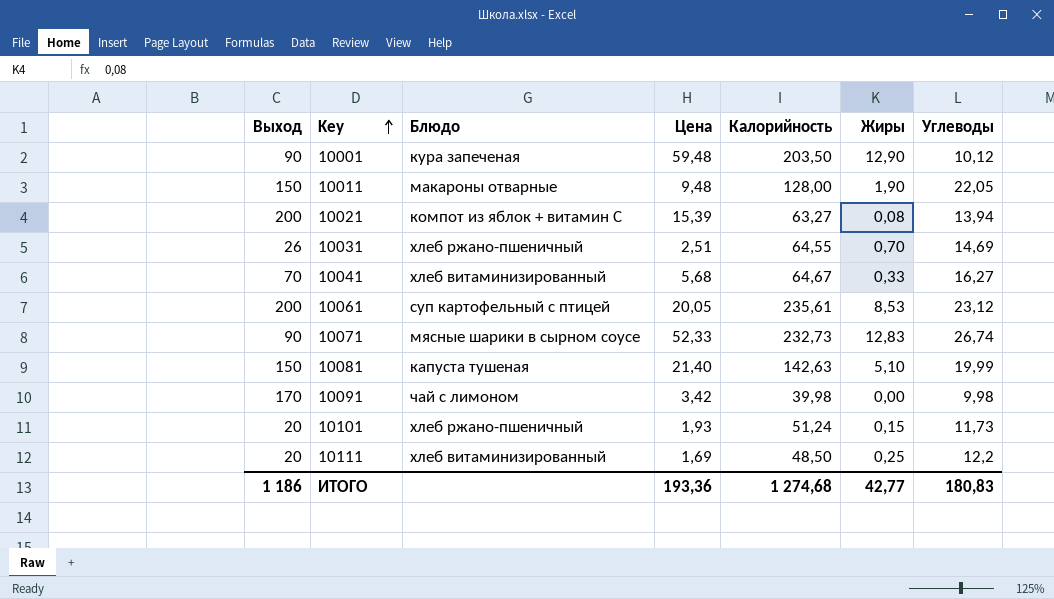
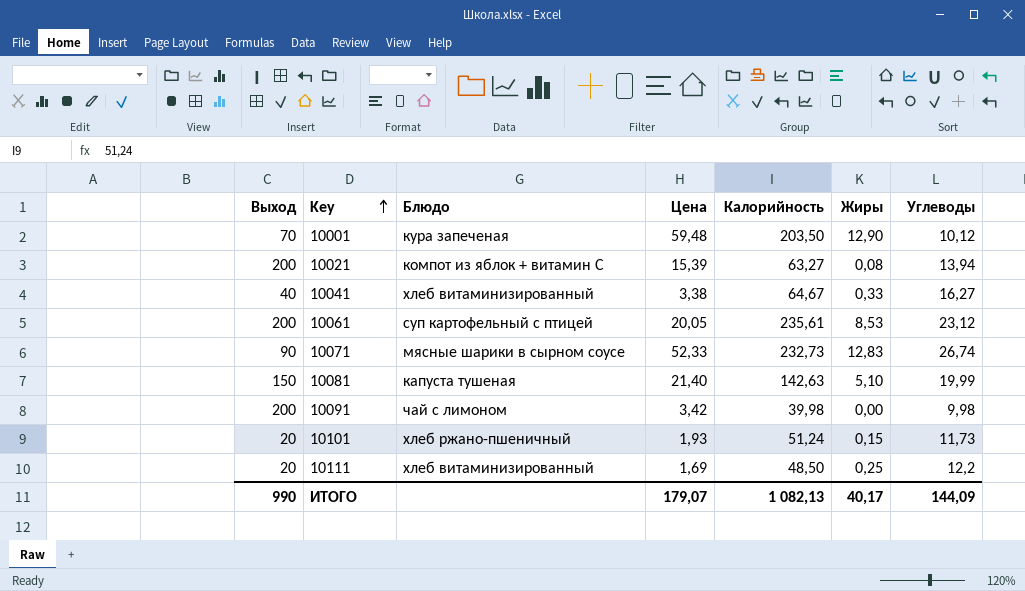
row 10011: 150 | макароны отварные | 9,48 | 128,00 | 1,90 | 22,05 -> none
row 10031: 26 | хлеб ржано-пшеничный | 2,51 | 64,55 | 0,70 | 14,69 -> none
10001 | Выход: 90 -> 70
10041 | Выход: 70 -> 40
10041 | Цена: 5,68 -> 3,38
10091 | Выход: 170 -> 200
ИТОГО | Выход: 1 186 -> 990
ИТОГО | Цена: 193,36 -> 179,07
ИТОГО | Калорийность: 1 274,68 -> 1 082,13
ИТОГО | Жиры: 42,77 -> 40,17
ИТОГО | Углеводы: 180,83 -> 144,09

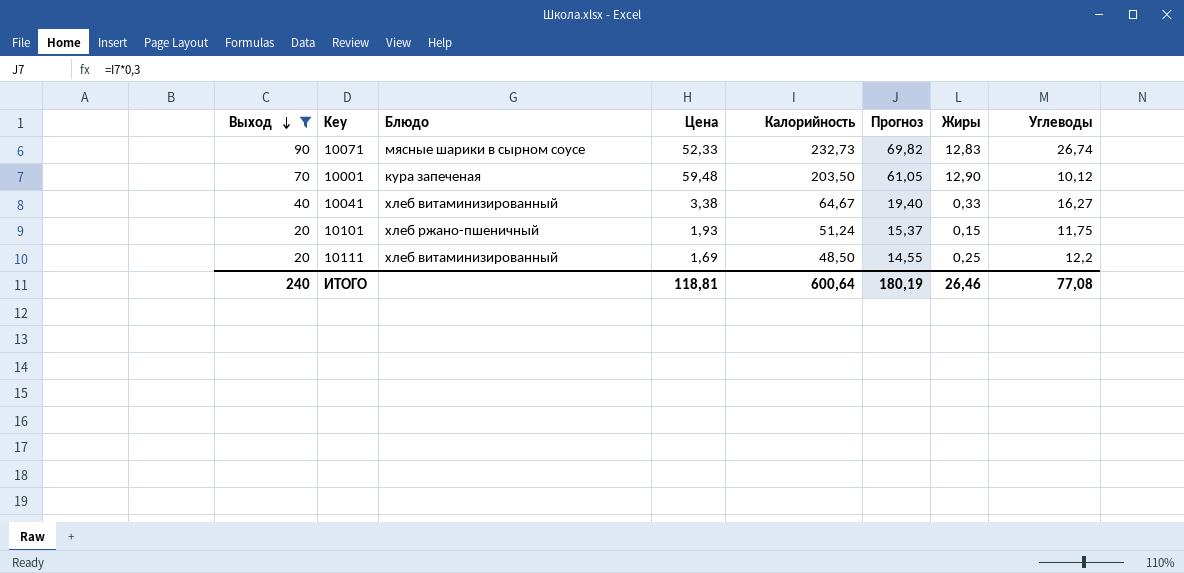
filter: none -> Выход <= 90
row order: Key ascending -> Выход descending
column Прогноз | formula: none -> [Калорийность] * 0,3
10101 | Углеводы: 11,73 -> 11,75
ИТОГО | Выход: 990 -> 240
ИТОГО | Цена: 179,07 -> 118,81
ИТОГО | Калорийность: 1 082,13 -> 600,64
ИТОГО | Жиры: 40,17 -> 26,46
ИТОГО | Углеводы: 144,09 -> 77,08

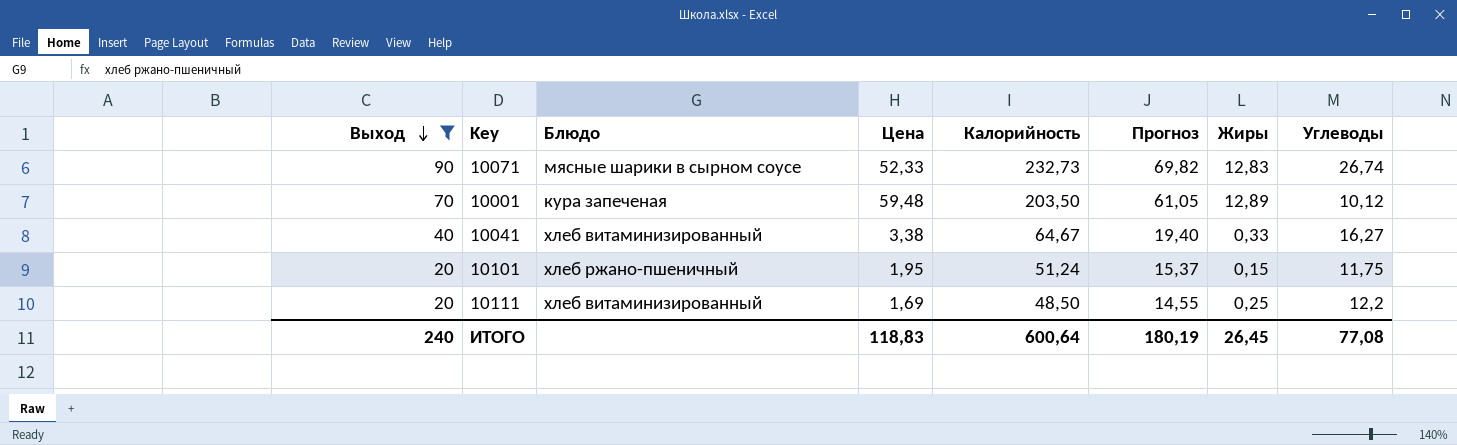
10001 | Жиры: 12,90 -> 12,89
10101 | Цена: 1,93 -> 1,95
ИТОГО | Цена: 118,81 -> 118,83
ИТОГО | Жиры: 26,46 -> 26,45

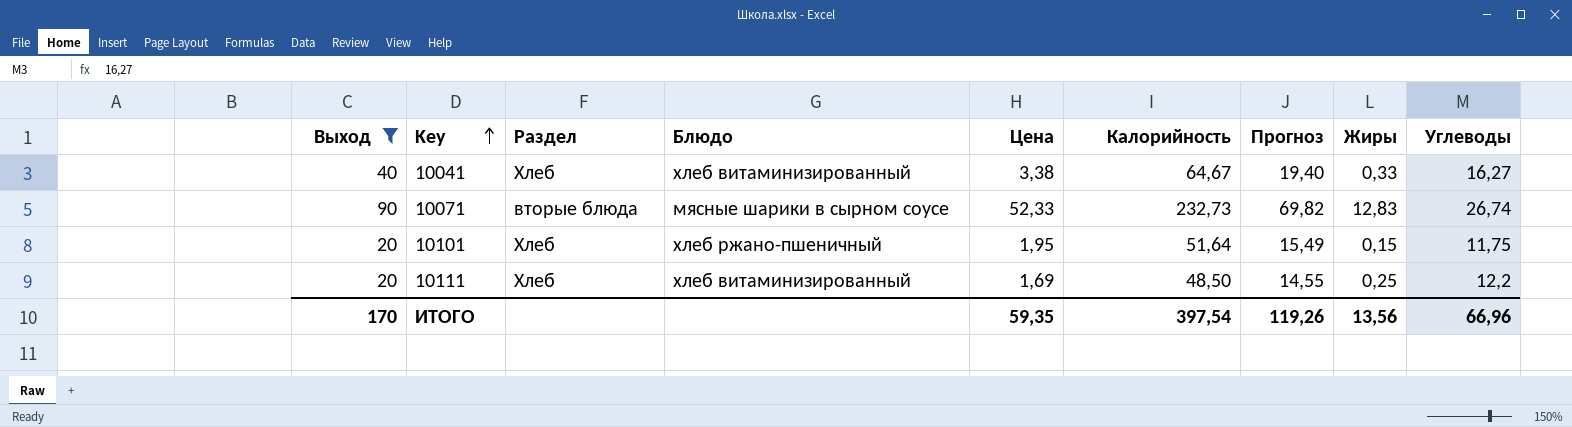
row order: Выход descending -> Key ascending
column Раздел | position: none -> 3
row 10001: 70 | кура запеченая | 59,48 | 203,50 | 61,05 | 12,89 | 10,12 -> none
10101 | Калорийность: 51,24 -> 51,64
10101 | Прогноз: 15,37 -> 15,49
ИТОГО | Выход: 240 -> 170
ИТОГО | Цена: 118,83 -> 59,35
ИТОГО | Калорийность: 600,64 -> 397,54
ИТОГО | Прогноз: 180,19 -> 119,26
ИТОГО | Жиры: 26,45 -> 13,56
ИТОГО | Углеводы: 77,08 -> 66,96

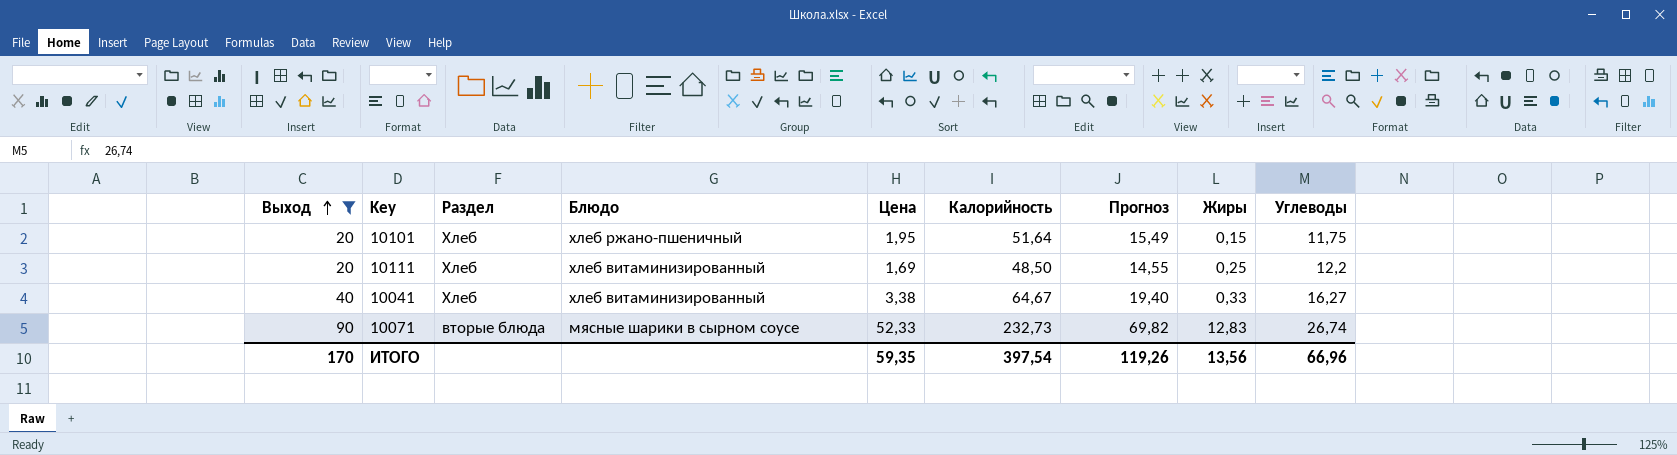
row order: Key ascending -> Выход ascending

